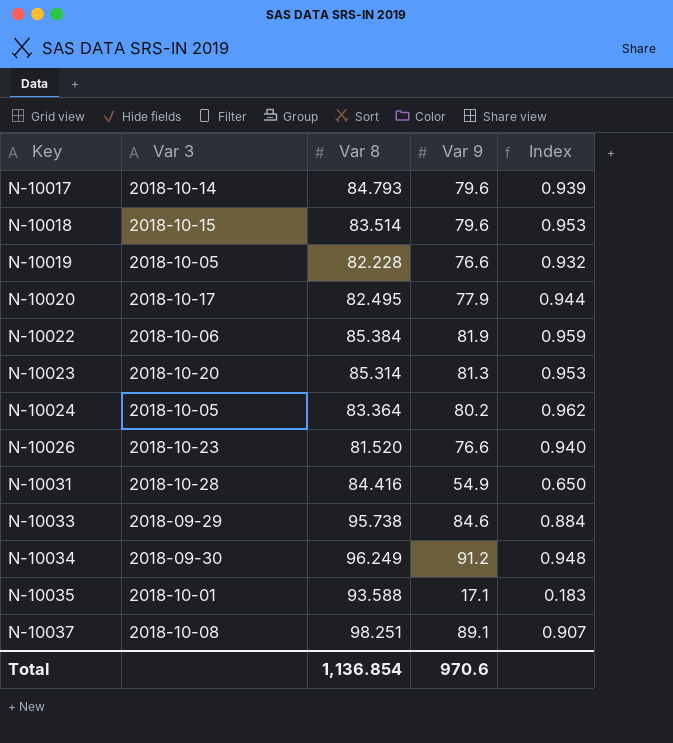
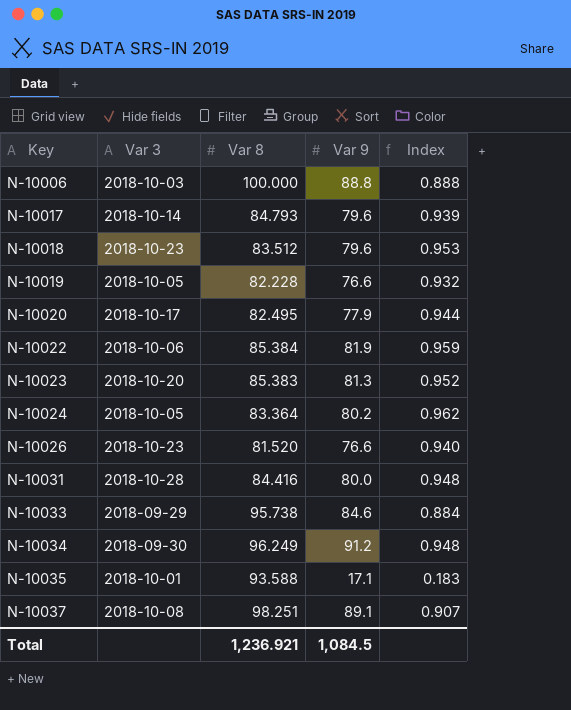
row N-10006: none -> 2018-10-03 | 100.000 | 88.8 | 0.888
N-10018 | Var 3: 2018-10-15 -> 2018-10-23
N-10018 | Var 8: 83.514 -> 83.512
N-10023 | Var 8: 85.314 -> 85.383
N-10023 | Index: 0.953 -> 0.952
N-10031 | Var 9: 54.9 -> 80.0
N-10031 | Index: 0.650 -> 0.948
Total | Var 8: 1,136.854 -> 1,236.921
Total | Var 9: 970.6 -> 1,084.5

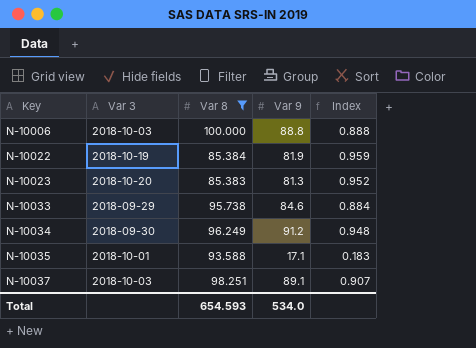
filter: none -> Var 8 >= 85.383
N-10022 | Var 3: 2018-10-06 -> 2018-10-19
N-10037 | Var 3: 2018-10-08 -> 2018-10-03
Total | Var 8: 1,236.921 -> 654.593
Total | Var 9: 1,084.5 -> 534.0

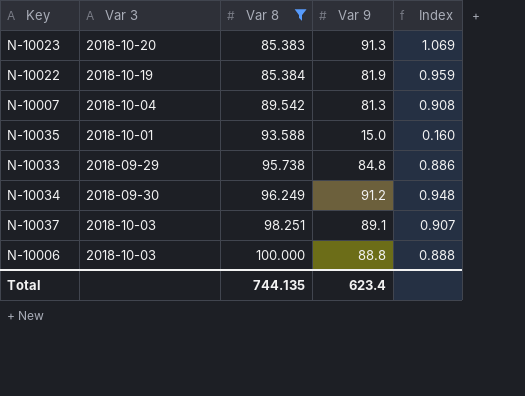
row order: Key ascending -> Var 8 ascending
N-10023 | Var 9: 81.3 -> 91.3
N-10023 | Index: 0.952 -> 1.069
row N-10007: none -> 2018-10-04 | 89.542 | 81.3 | 0.908
N-10035 | Var 9: 17.1 -> 15.0
N-10035 | Index: 0.183 -> 0.160
N-10033 | Var 9: 84.6 -> 84.8
N-10033 | Index: 0.884 -> 0.886
Total | Var 8: 654.593 -> 744.135
Total | Var 9: 534.0 -> 623.4

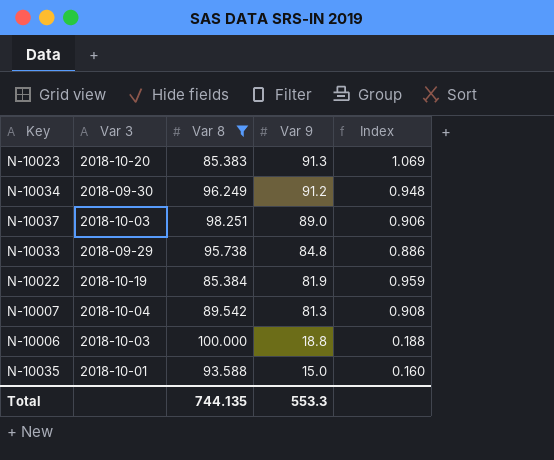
row order: Var 8 ascending -> Var 9 descending
N-10037 | Var 9: 89.1 -> 89.0
N-10037 | Index: 0.907 -> 0.906
N-10006 | Var 9: 88.8 -> 18.8
N-10006 | Index: 0.888 -> 0.188
Total | Var 9: 623.4 -> 553.3

